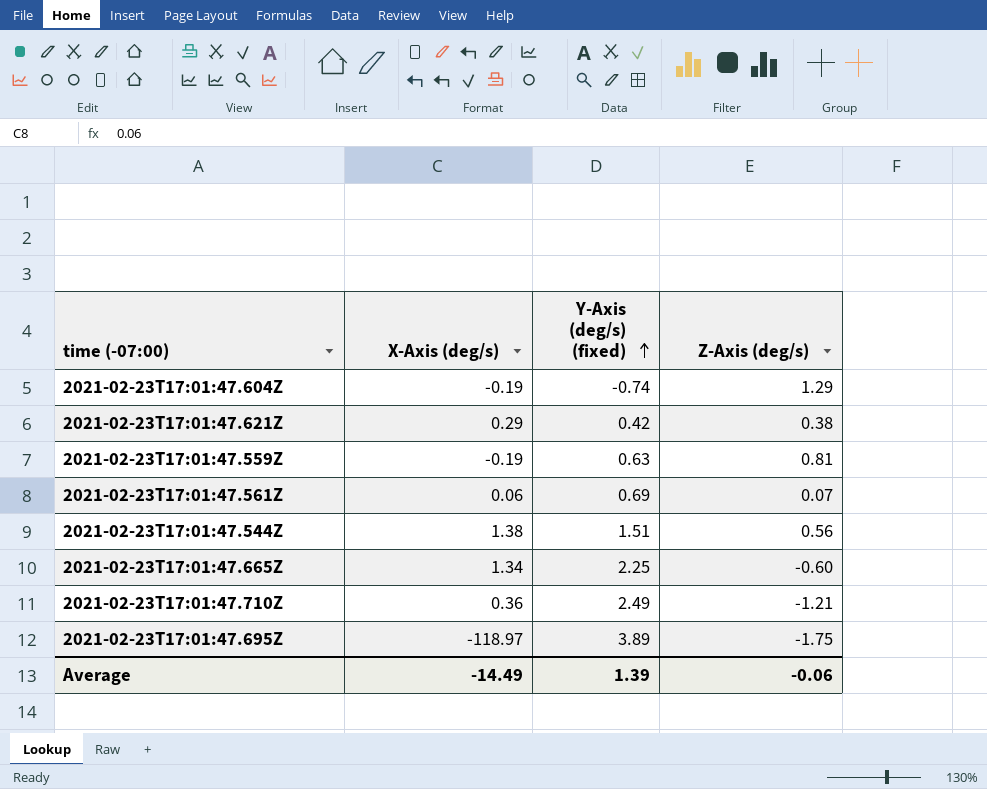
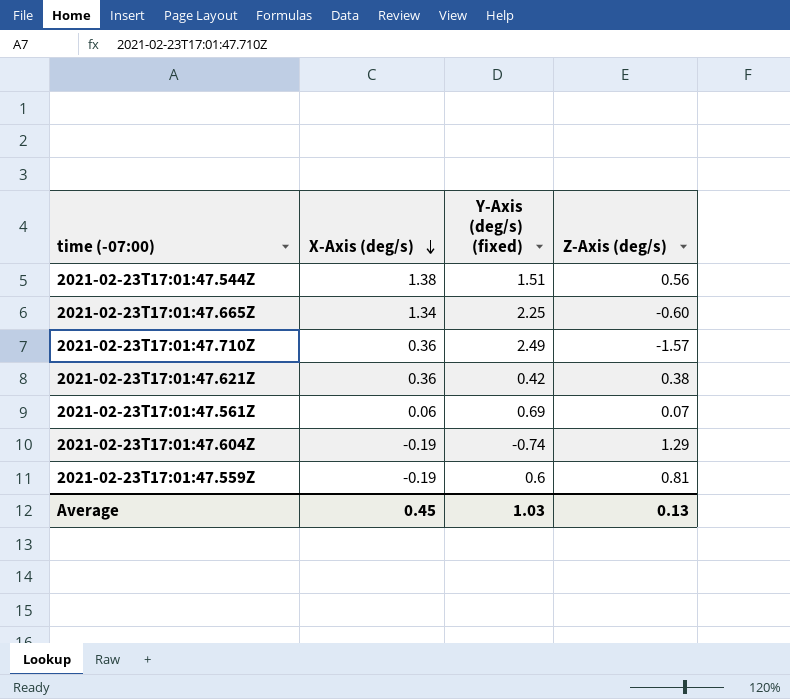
row order: Y-Axis (deg/s) (fixed) ascending -> X-Axis (deg/s) descending
row 2021-02-23T17:01:47.695Z: -118.97 | 3.89 | -1.75 -> none
2021-02-23T17:01:47.710Z | Z-Axis (deg/s): -1.21 -> -1.57
2021-02-23T17:01:47.621Z | X-Axis (deg/s): 0.29 -> 0.36
2021-02-23T17:01:47.559Z | Y-Axis (deg/s) (fixed): 0.63 -> 0.6
Average | X-Axis (deg/s): -14.49 -> 0.45
Average | Y-Axis (deg/s) (fixed): 1.39 -> 1.03
Average | Z-Axis (deg/s): -0.06 -> 0.13

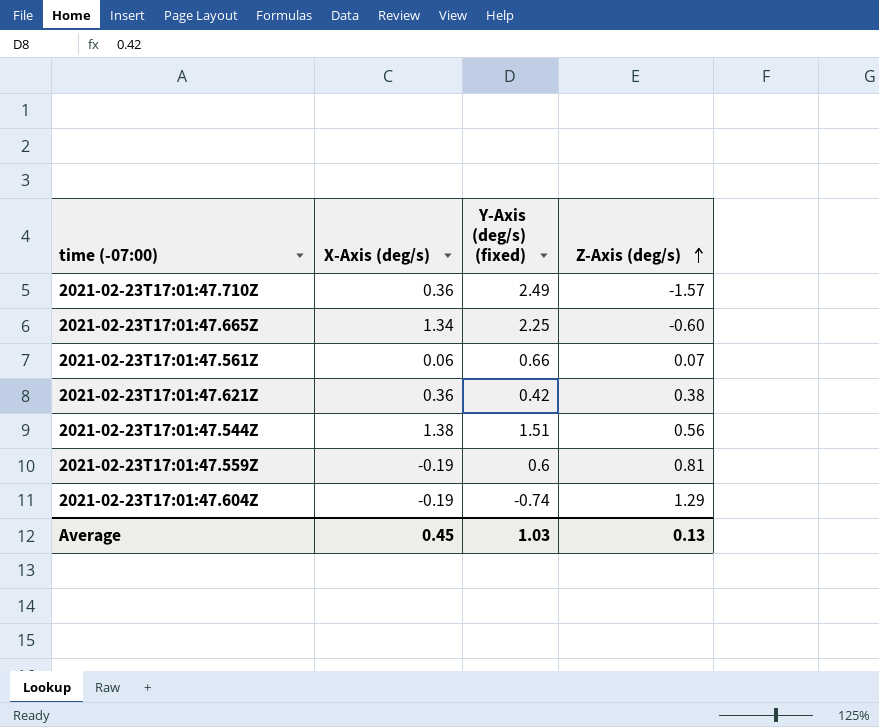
row order: X-Axis (deg/s) descending -> Z-Axis (deg/s) ascending
2021-02-23T17:01:47.561Z | Y-Axis (deg/s) (fixed): 0.69 -> 0.66

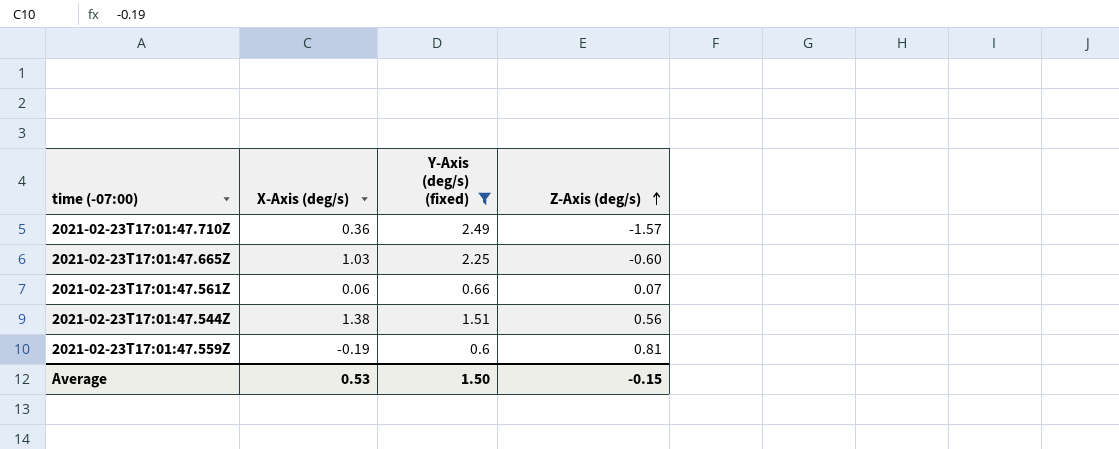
filter: none -> Y-Axis (deg/s) (fixed) >= 0.6
2021-02-23T17:01:47.665Z | X-Axis (deg/s): 1.34 -> 1.03
Average | X-Axis (deg/s): 0.45 -> 0.53
Average | Y-Axis (deg/s) (fixed): 1.03 -> 1.50
Average | Z-Axis (deg/s): 0.13 -> -0.15

